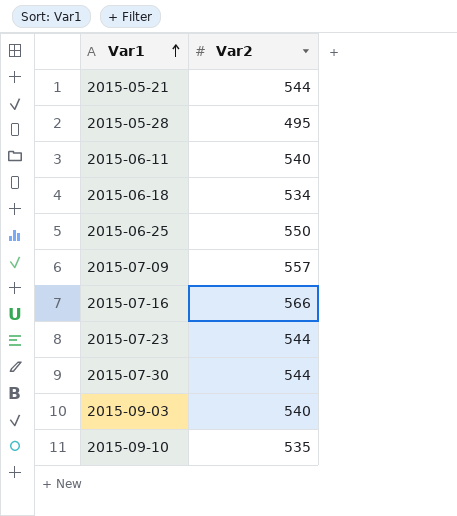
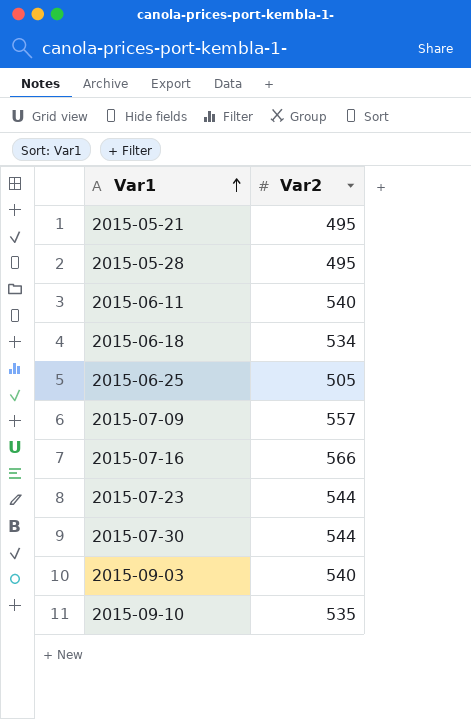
2015-05-21 | Var2: 544 -> 495
2015-06-25 | Var2: 550 -> 505

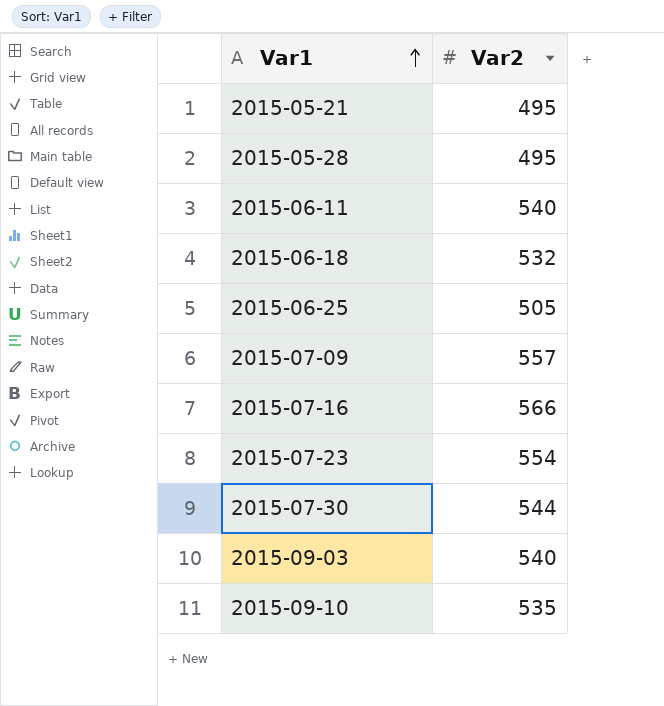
2015-06-18 | Var2: 534 -> 532
2015-07-23 | Var2: 544 -> 554

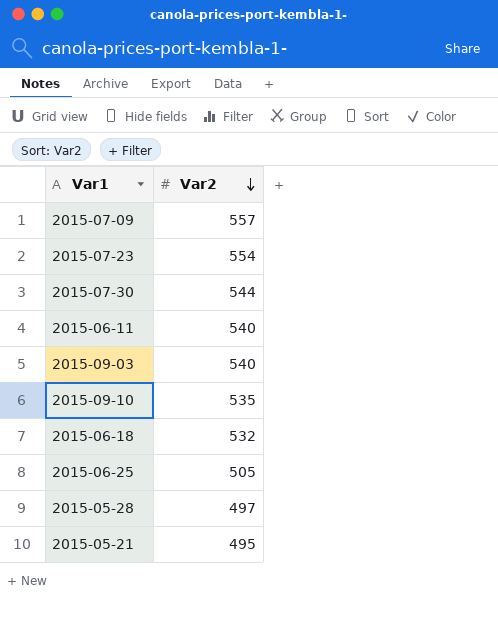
row order: Var1 ascending -> Var2 descending
row 2015-07-16: 566 -> none
2015-05-28 | Var2: 495 -> 497

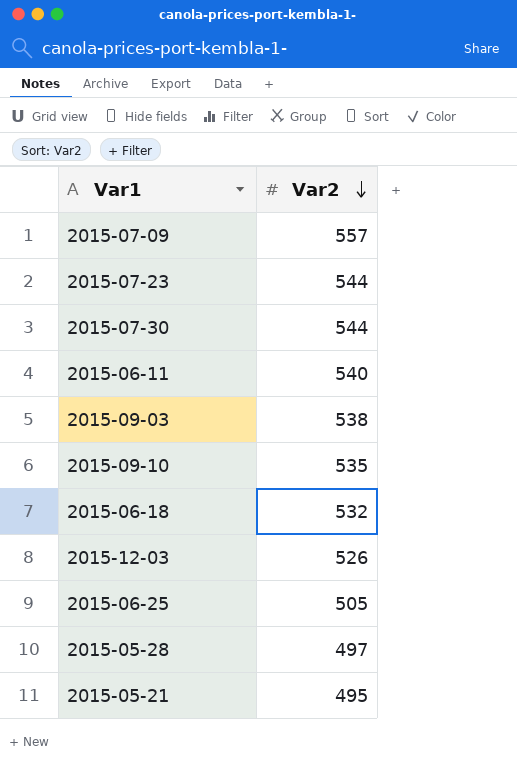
2015-07-23 | Var2: 554 -> 544
2015-09-03 | Var2: 540 -> 538
row 2015-12-03: none -> 526

